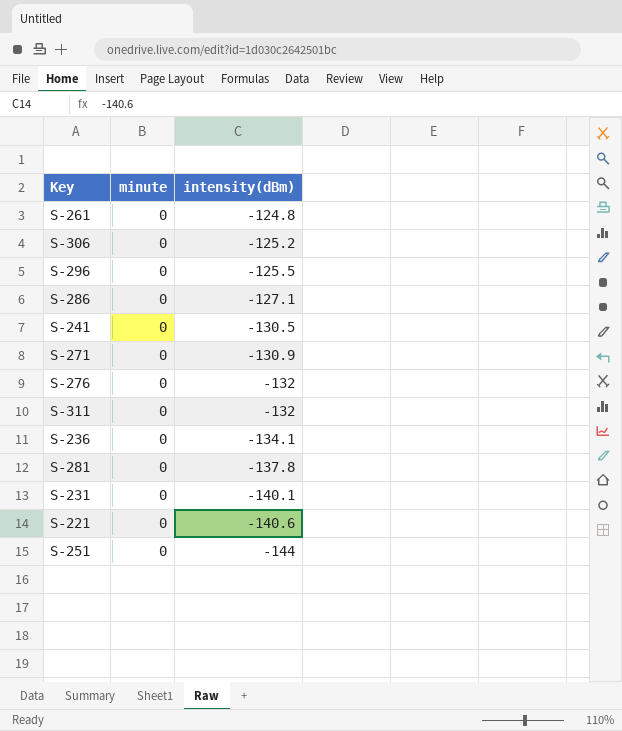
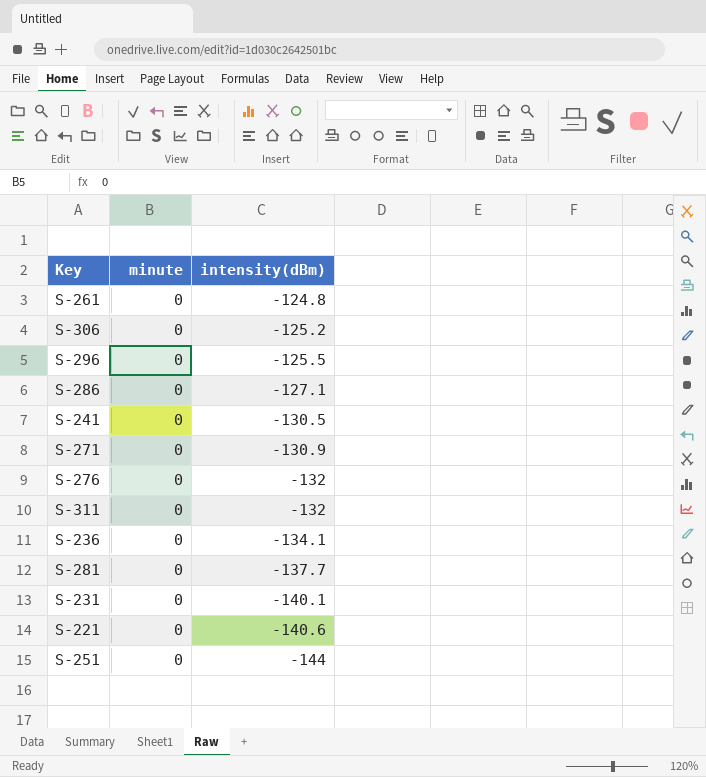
S-281 | intensity(dBm): -137.8 -> -137.7

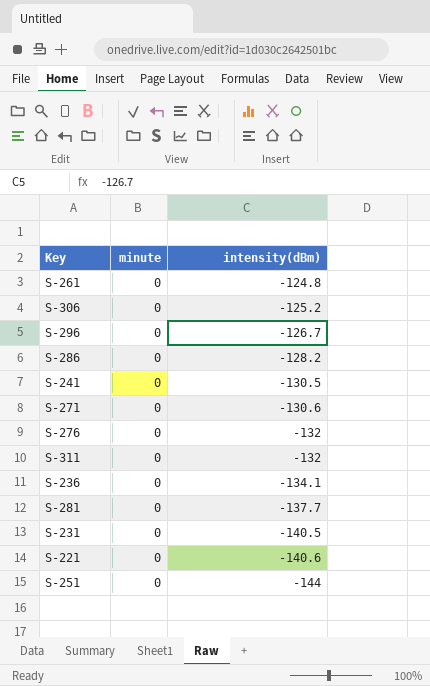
S-296 | intensity(dBm): -125.5 -> -126.7
S-286 | intensity(dBm): -127.1 -> -128.2
S-271 | intensity(dBm): -130.9 -> -130.6
S-231 | intensity(dBm): -140.1 -> -140.5

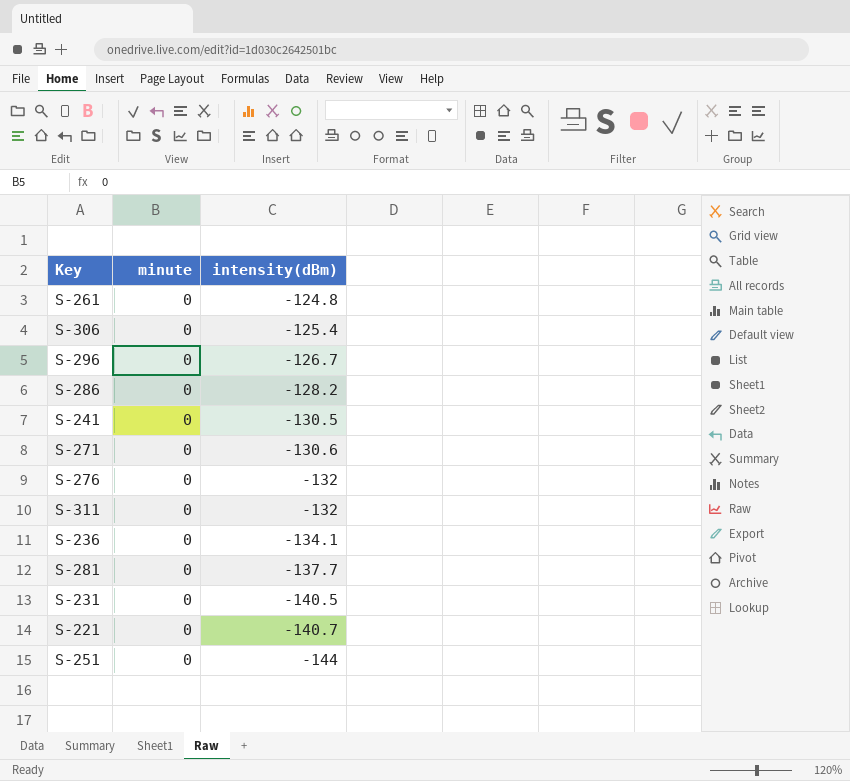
S-306 | intensity(dBm): -125.2 -> -125.4
S-221 | intensity(dBm): -140.6 -> -140.7

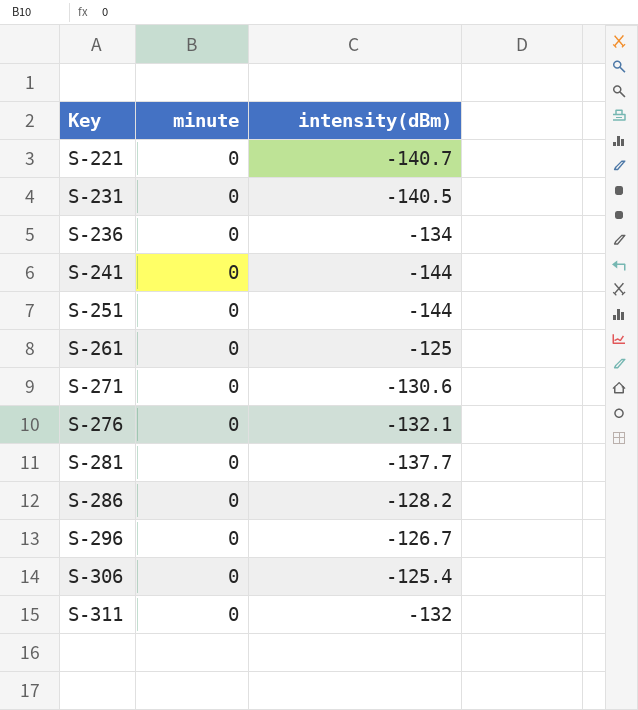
row order: intensity(dBm) descending -> Key ascending
S-236 | intensity(dBm): -134.1 -> -134
S-241 | intensity(dBm): -130.5 -> -144
S-261 | intensity(dBm): -124.8 -> -125
S-276 | intensity(dBm): -132 -> -132.1

